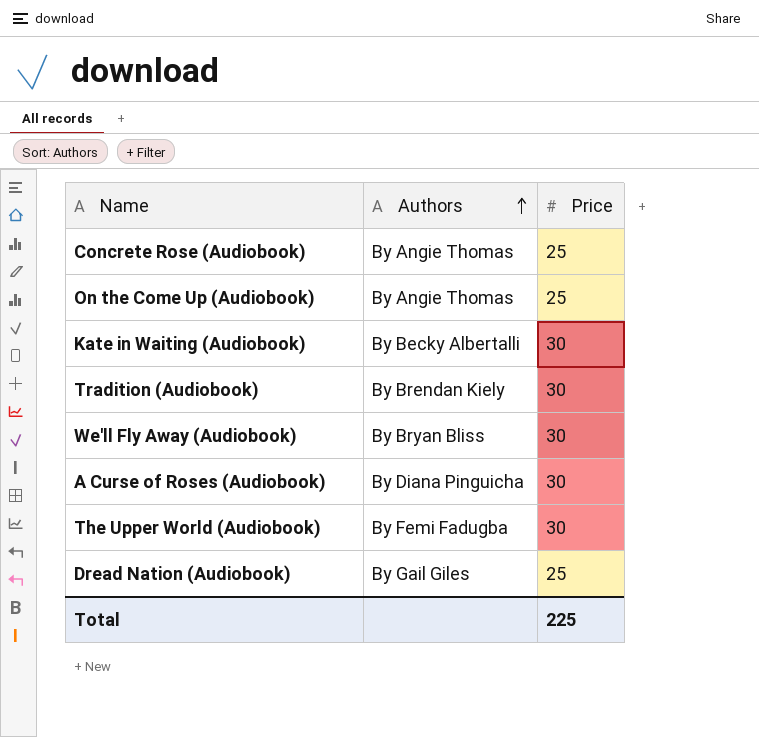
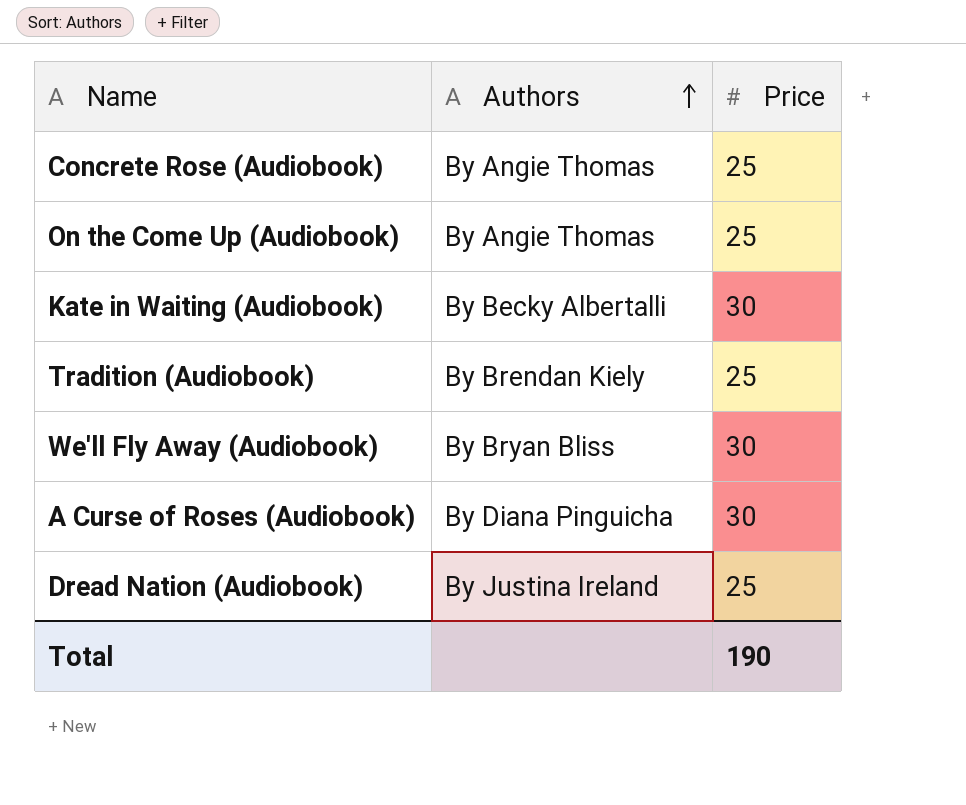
row The Upper World (Audiobook): By Femi Fadugba | 30 -> none
Tradition (Audiobook) | Price: 30 -> 25
Dread Nation (Audiobook) | Authors: By Gail Giles -> By Justina Ireland
Total | Price: 225 -> 190

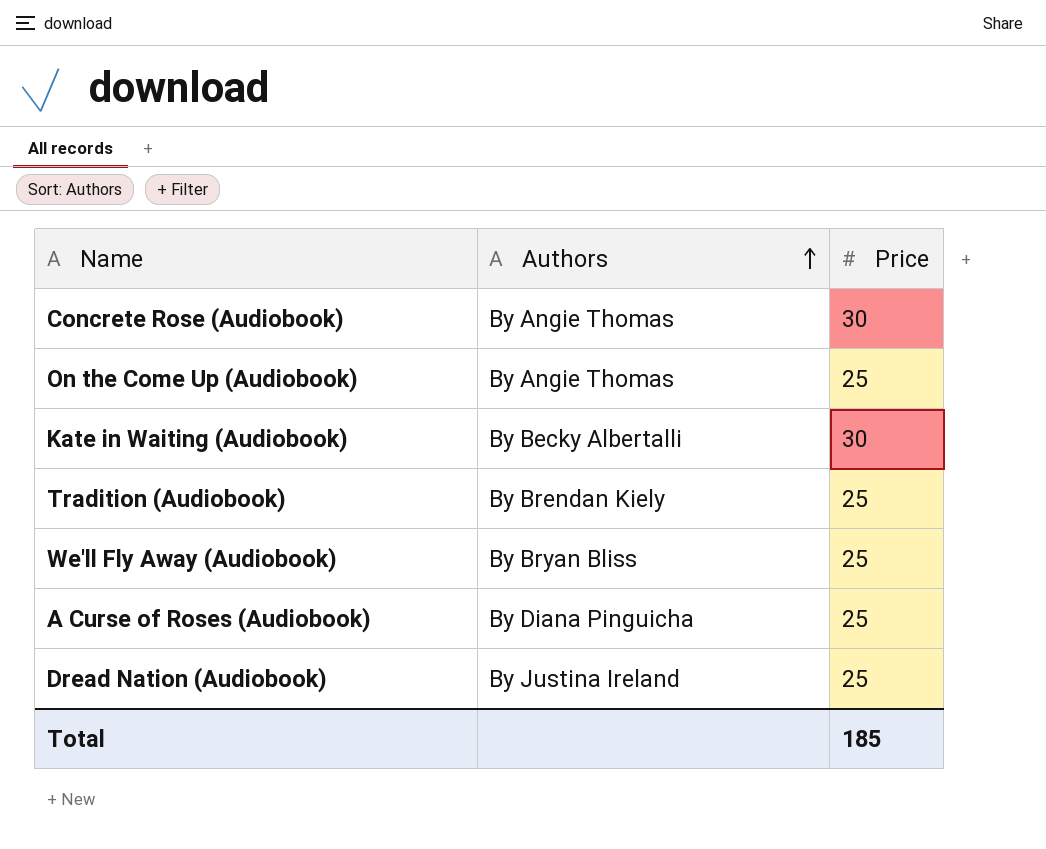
Concrete Rose (Audiobook) | Price: 25 -> 30
We'll Fly Away (Audiobook) | Price: 30 -> 25
A Curse of Roses (Audiobook) | Price: 30 -> 25
Total | Price: 190 -> 185

